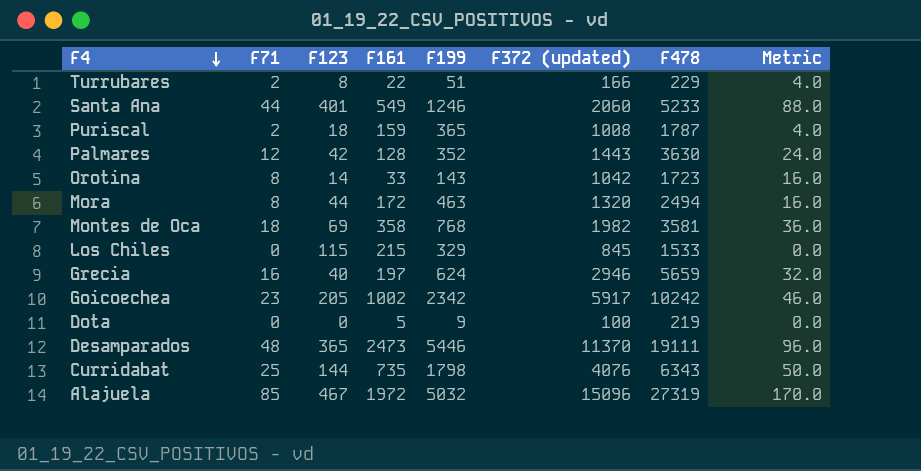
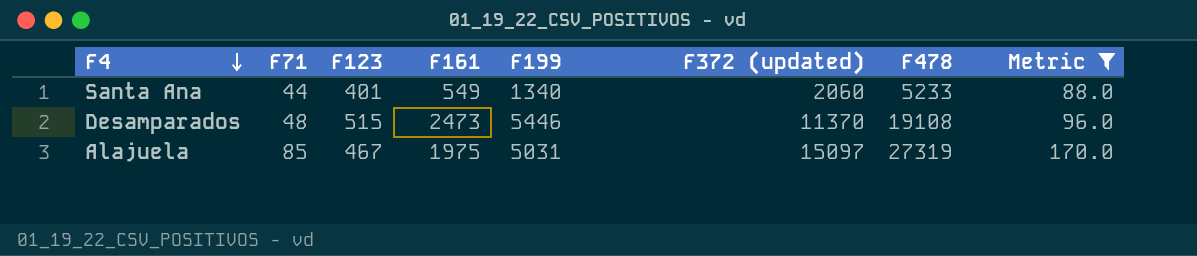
filter: none -> Metric >= 88.0
Santa Ana | F199: 1246 -> 1340
Desamparados | F123: 365 -> 515
Desamparados | F478: 19111 -> 19108
Alajuela | F161: 1972 -> 1975
Alajuela | F199: 5032 -> 5031
Alajuela | F372 (updated): 15096 -> 15097

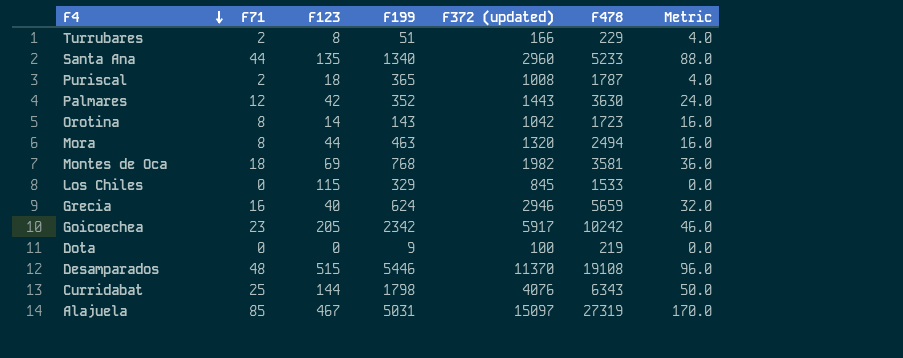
filter: Metric >= 88.0 -> none
column F161 | position: 4 -> none
Santa Ana | F123: 401 -> 135
Santa Ana | F372 (updated): 2060 -> 2960

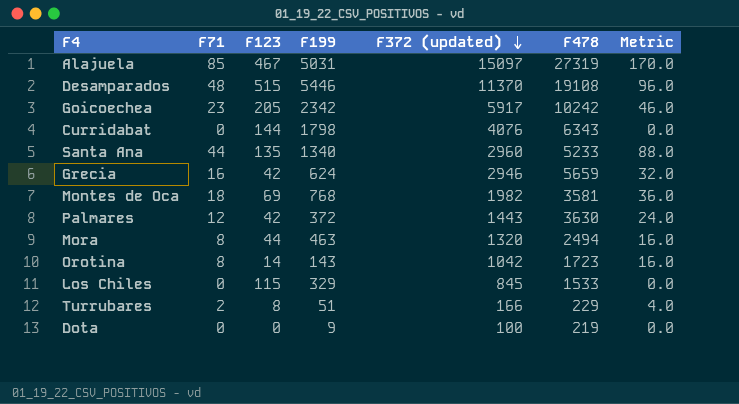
row order: F4 descending -> F372 (updated) descending
row Puriscal: 2 | 18 | 365 | 1008 | 1787 | 4.0 -> none
Curridabat | F71: 25 -> 0
Curridabat | Metric: 50.0 -> 0.0
Grecia | F123: 40 -> 42
Palmares | F199: 352 -> 372

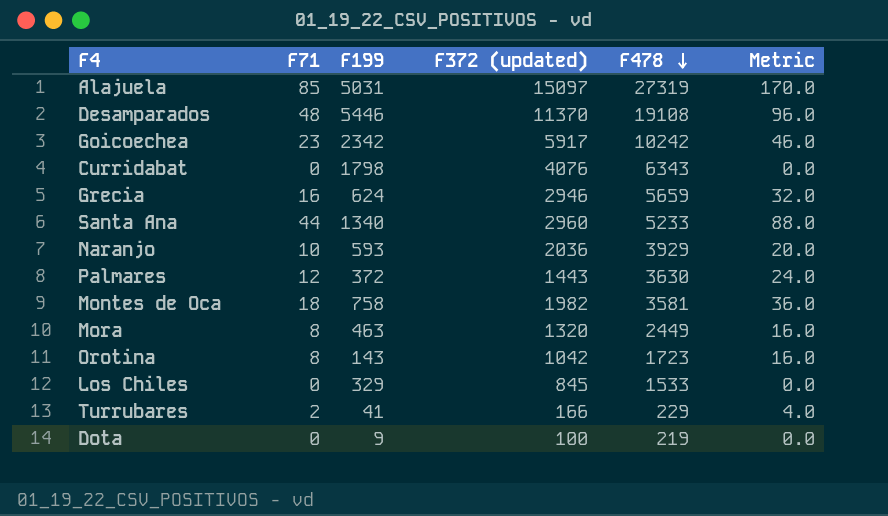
row order: F372 (updated) descending -> F478 descending
column F123 | position: 3 -> none
row Naranjo: none -> 10 | 593 | 2036 | 3929 | 20.0
Montes de Oca | F199: 768 -> 758
Mora | F478: 2494 -> 2449
Turrubares | F199: 51 -> 41

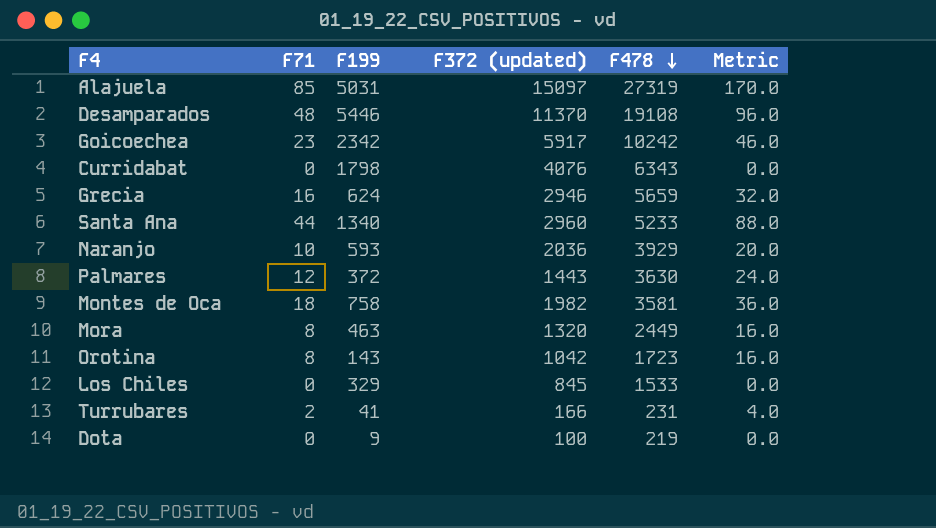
Turrubares | F478: 229 -> 231

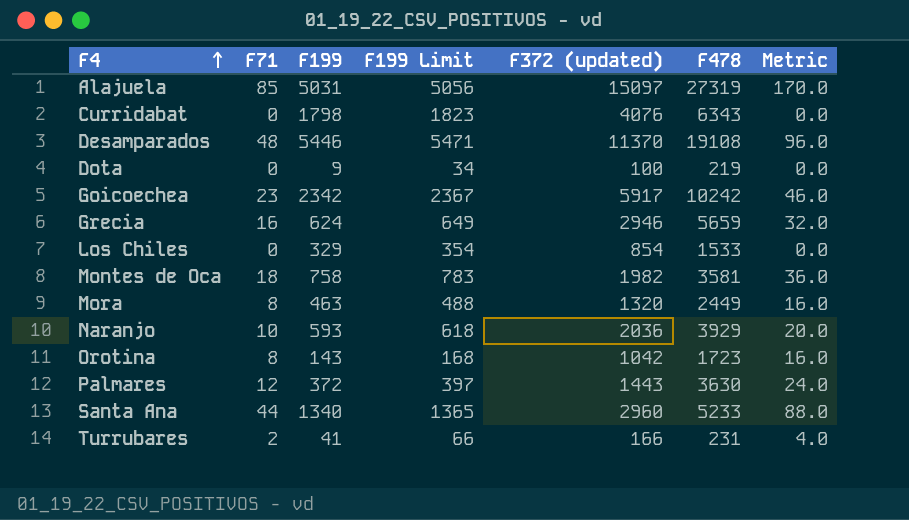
row order: F478 descending -> F4 ascending
column F199 Limit | formula: none -> [F199] + 25
Los Chiles | F372 (updated): 845 -> 854

